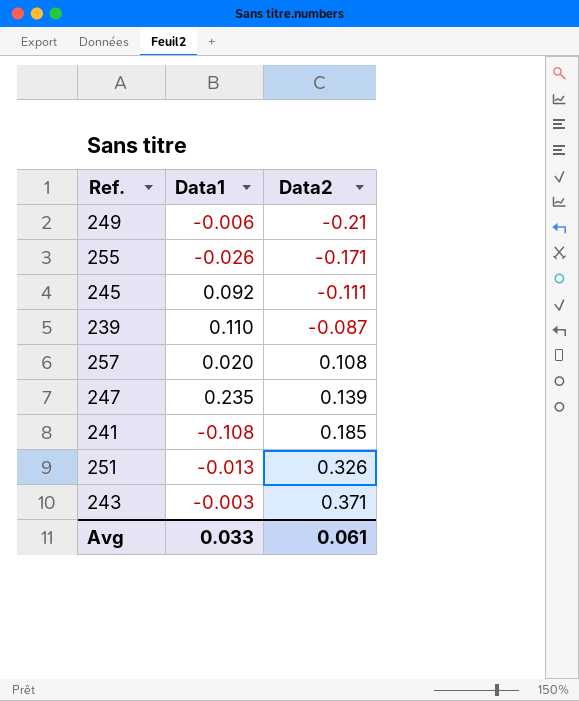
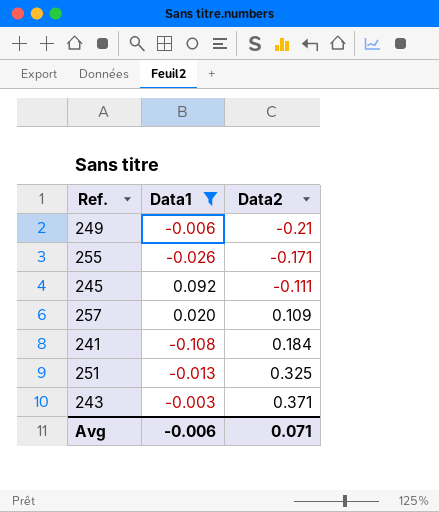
filter: none -> Data1 <= 0.092
257 | Data2: 0.108 -> 0.109
241 | Data2: 0.185 -> 0.184
251 | Data2: 0.326 -> 0.325
Avg | Data1: 0.033 -> -0.006
Avg | Data2: 0.061 -> 0.071

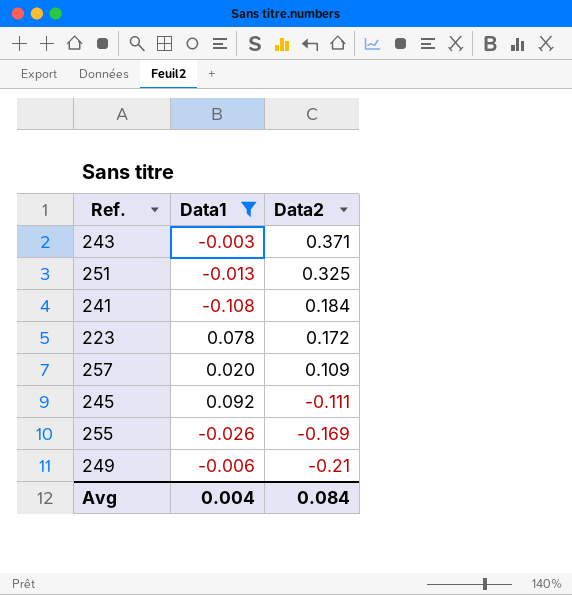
row order: Data2 ascending -> Data2 descending
row 223: none -> 0.078 | 0.172
255 | Data2: -0.171 -> -0.169
Avg | Data1: -0.006 -> 0.004
Avg | Data2: 0.071 -> 0.084

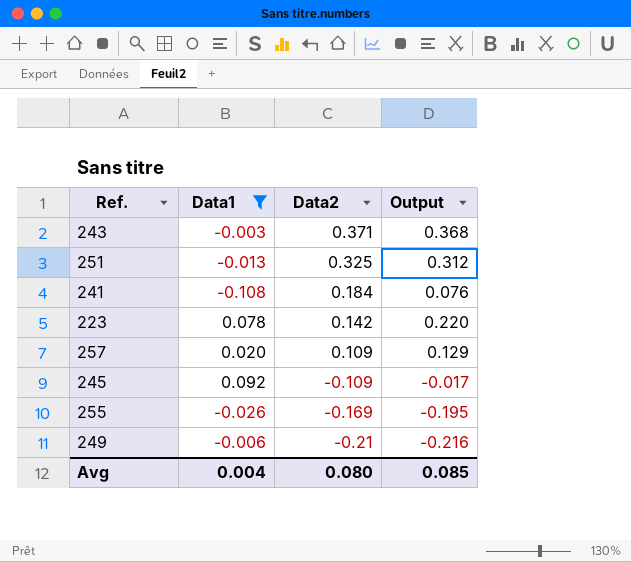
column Output | formula: none -> [Data1] + [Data2]
223 | Data2: 0.172 -> 0.142
245 | Data2: -0.111 -> -0.109
Avg | Data2: 0.084 -> 0.080

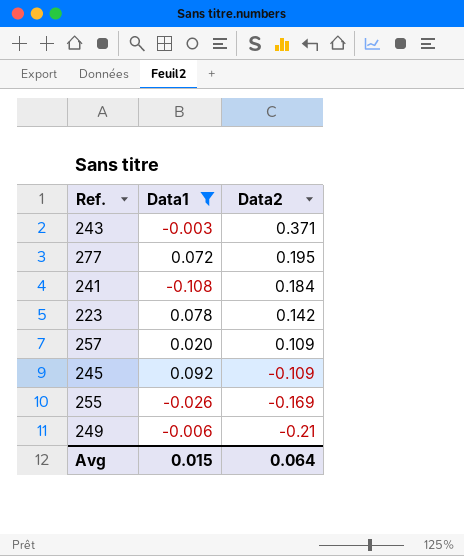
column Output | formula: [Data1] + [Data2] -> none
row 251: -0.013 | 0.325 | 0.312 -> none
row 277: none -> 0.072 | 0.195
Avg | Data1: 0.004 -> 0.015
Avg | Data2: 0.080 -> 0.064

